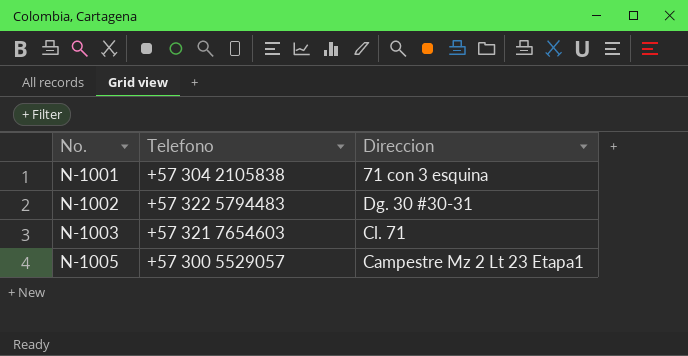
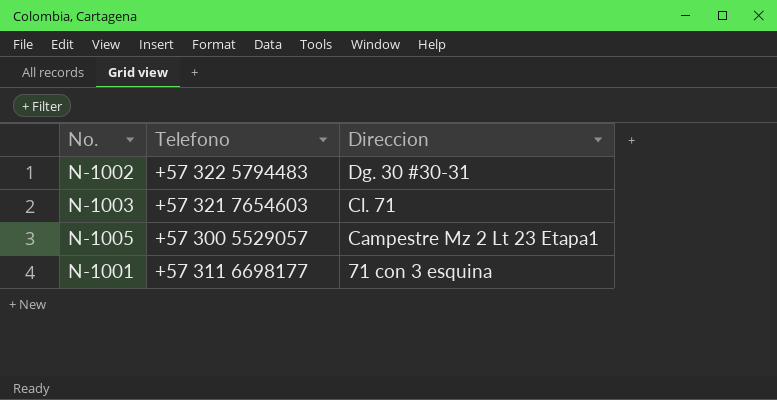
row order: No. ascending -> Direccion descending
N-1001 | Telefono: +57 304 2105838 -> +57 311 6698177

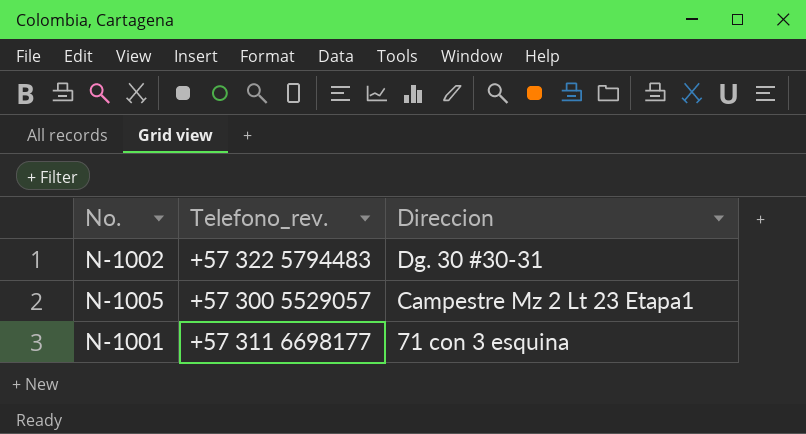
column name: Telefono -> Telefono_rev.
row N-1003: +57 321 7654603 | Cl. 71 -> none

